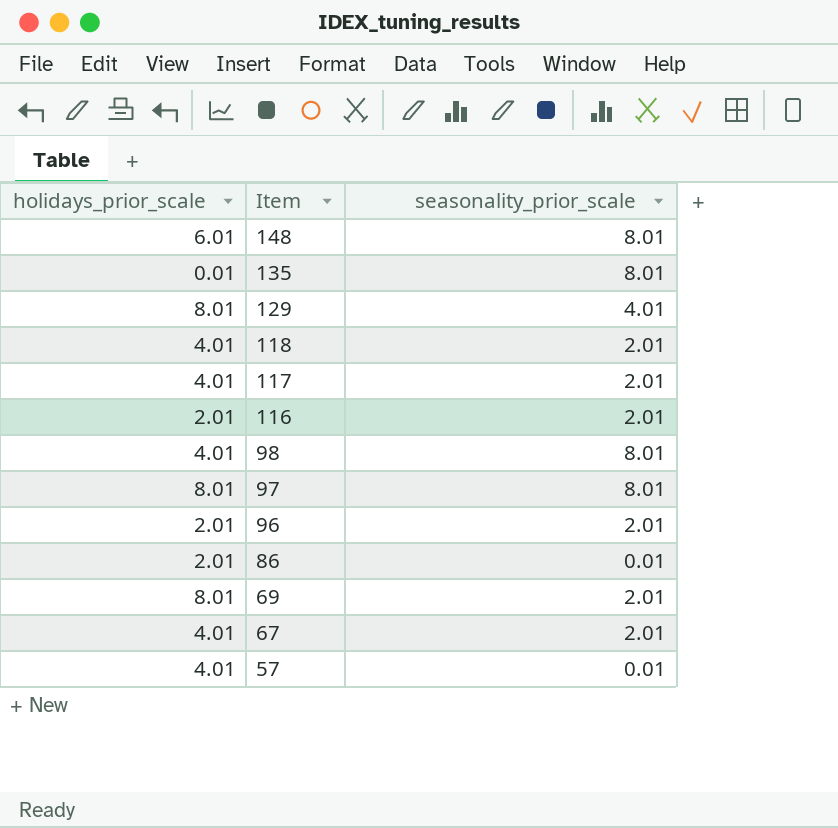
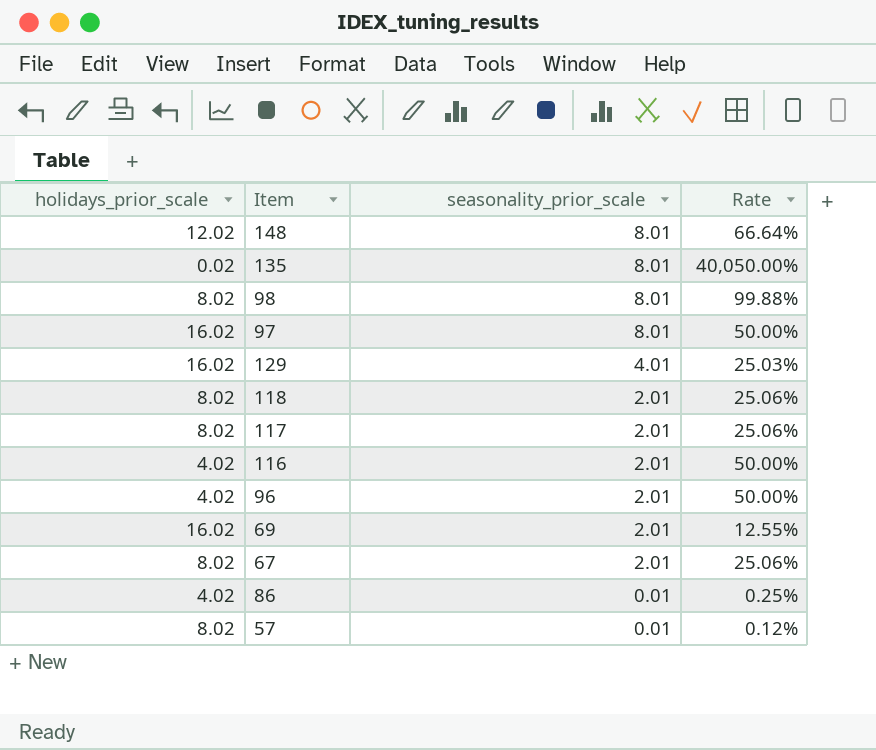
row order: Item descending -> seasonality_prior_scale descending
column Rate | formula: none -> [seasonality_prior_scale] / [holidays_prior_scale]
148 | holidays_prior_scale: 6.01 -> 12.02
135 | holidays_prior_scale: 0.01 -> 0.02
98 | holidays_prior_scale: 4.01 -> 8.02
97 | holidays_prior_scale: 8.01 -> 16.02
129 | holidays_prior_scale: 8.01 -> 16.02
118 | holidays_prior_scale: 4.01 -> 8.02
117 | holidays_prior_scale: 4.01 -> 8.02
116 | holidays_prior_scale: 2.01 -> 4.02
96 | holidays_prior_scale: 2.01 -> 4.02
69 | holidays_prior_scale: 8.01 -> 16.02
67 | holidays_prior_scale: 4.01 -> 8.02
86 | holidays_prior_scale: 2.01 -> 4.02
57 | holidays_prior_scale: 4.01 -> 8.02

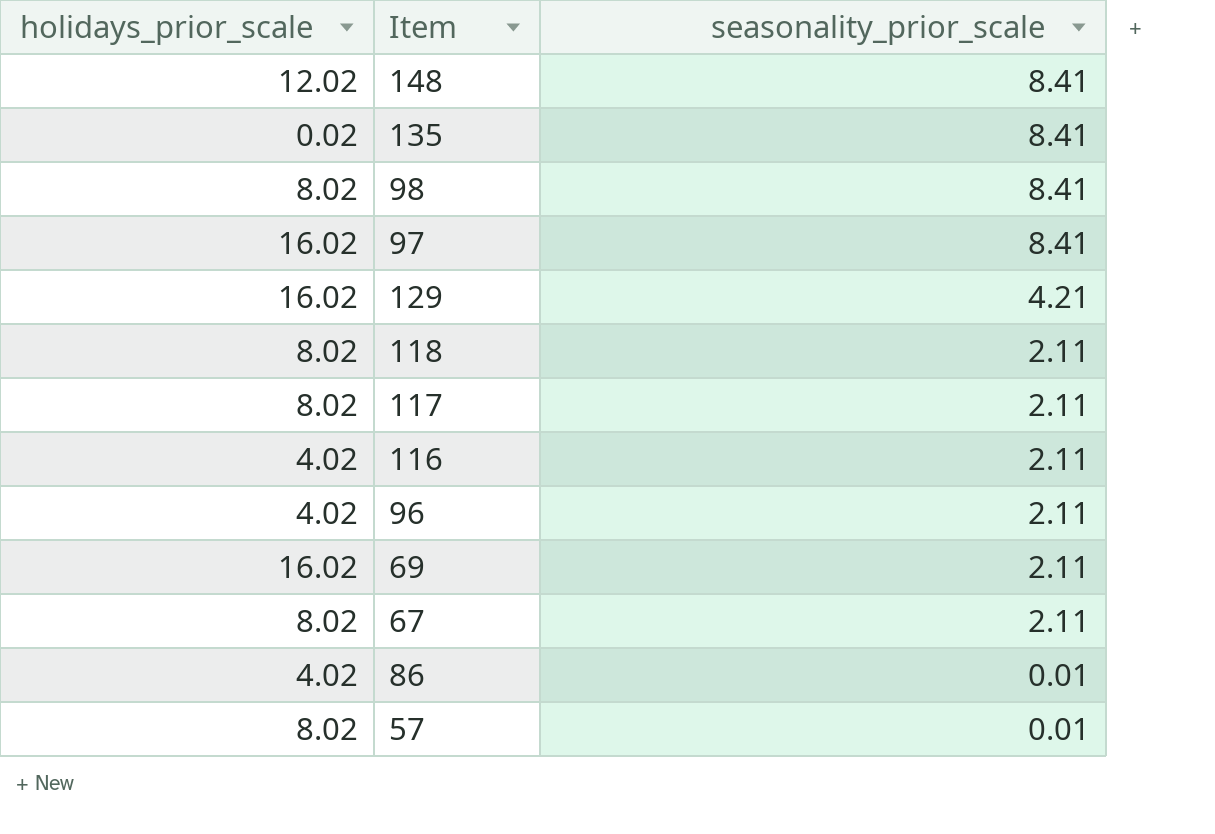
column Rate | formula: [seasonality_prior_scale] / [holidays_prior_scale] -> none
148 | seasonality_prior_scale: 8.01 -> 8.41
135 | seasonality_prior_scale: 8.01 -> 8.41
98 | seasonality_prior_scale: 8.01 -> 8.41
97 | seasonality_prior_scale: 8.01 -> 8.41
129 | seasonality_prior_scale: 4.01 -> 4.21
118 | seasonality_prior_scale: 2.01 -> 2.11
117 | seasonality_prior_scale: 2.01 -> 2.11
116 | seasonality_prior_scale: 2.01 -> 2.11
96 | seasonality_prior_scale: 2.01 -> 2.11
69 | seasonality_prior_scale: 2.01 -> 2.11
67 | seasonality_prior_scale: 2.01 -> 2.11

